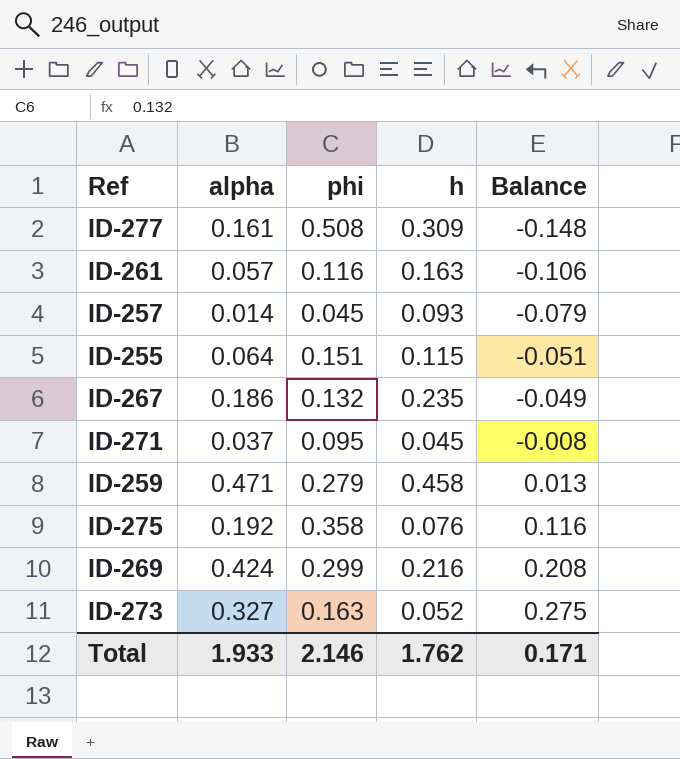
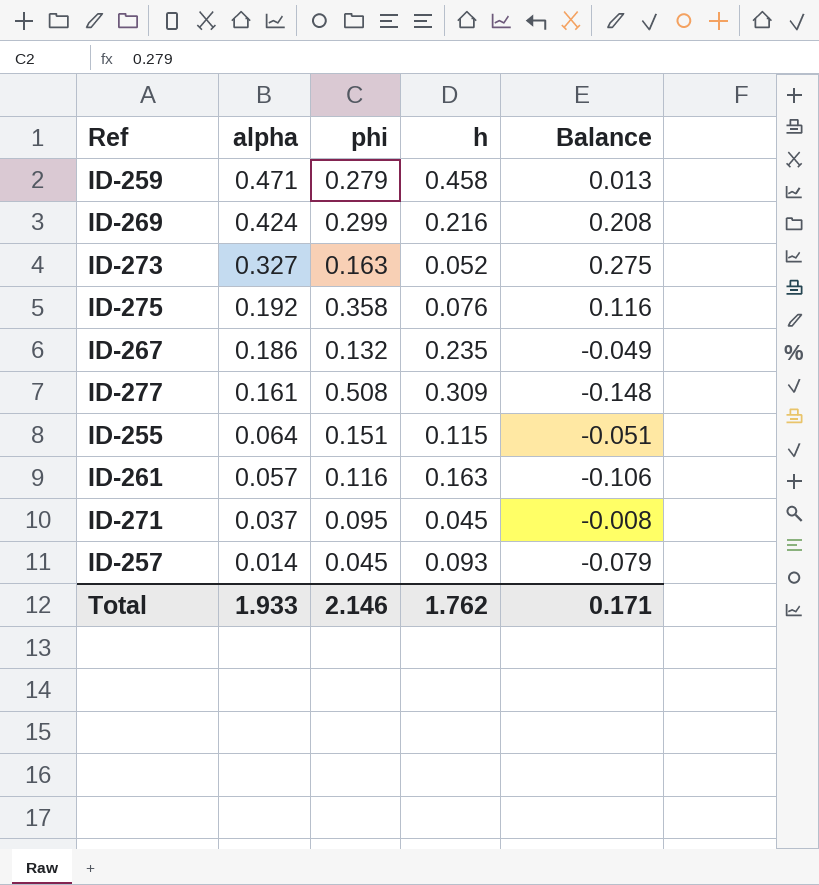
row order: Balance ascending -> alpha descending

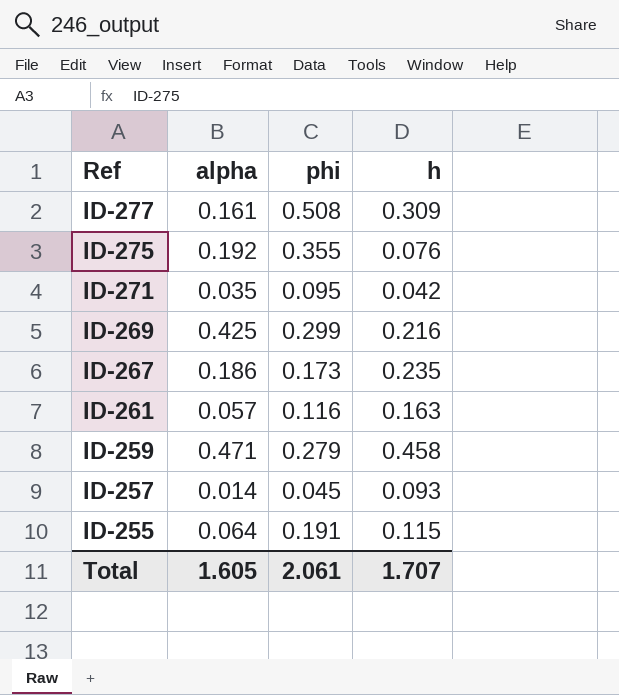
row order: alpha descending -> Ref descending
column Balance | formula: [alpha] - [h] -> none
row ID-273: 0.327 | 0.163 | 0.052 | 0.275 -> none
ID-275 | phi: 0.358 -> 0.355
ID-271 | alpha: 0.037 -> 0.035
ID-271 | h: 0.045 -> 0.042
ID-269 | alpha: 0.424 -> 0.425
ID-267 | phi: 0.132 -> 0.173
ID-255 | phi: 0.151 -> 0.191
Total | alpha: 1.933 -> 1.605
Total | phi: 2.146 -> 2.061
Total | h: 1.762 -> 1.707

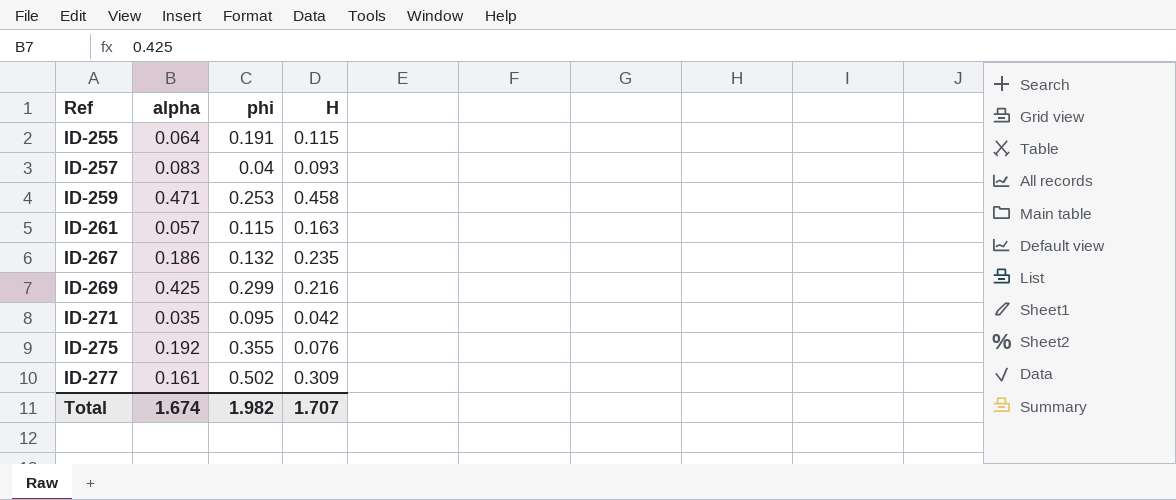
row order: Ref descending -> Ref ascending
column name: h -> H
ID-257 | alpha: 0.014 -> 0.083
ID-257 | phi: 0.045 -> 0.04
ID-259 | phi: 0.279 -> 0.253
ID-261 | phi: 0.116 -> 0.115
ID-267 | phi: 0.173 -> 0.132
ID-277 | phi: 0.508 -> 0.502
Total | alpha: 1.605 -> 1.674
Total | phi: 2.061 -> 1.982

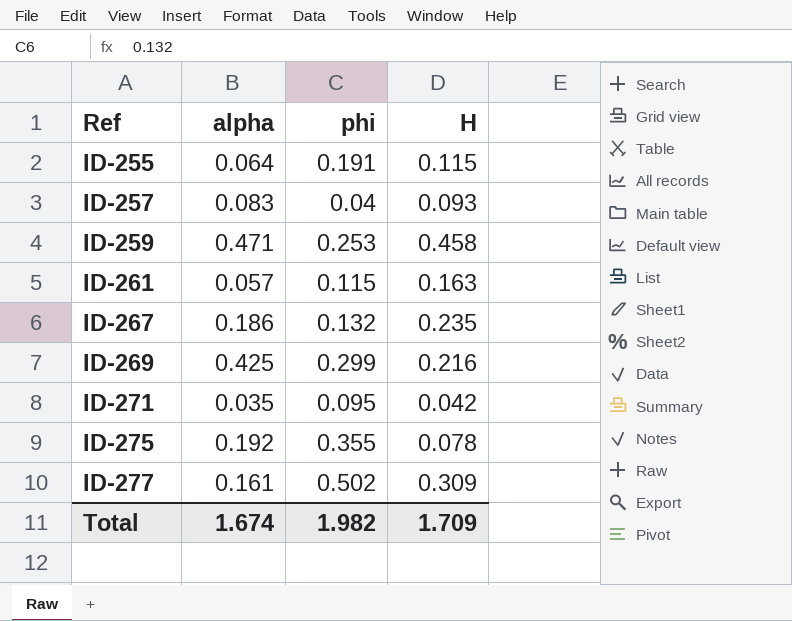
ID-275 | H: 0.076 -> 0.078
Total | H: 1.707 -> 1.709

